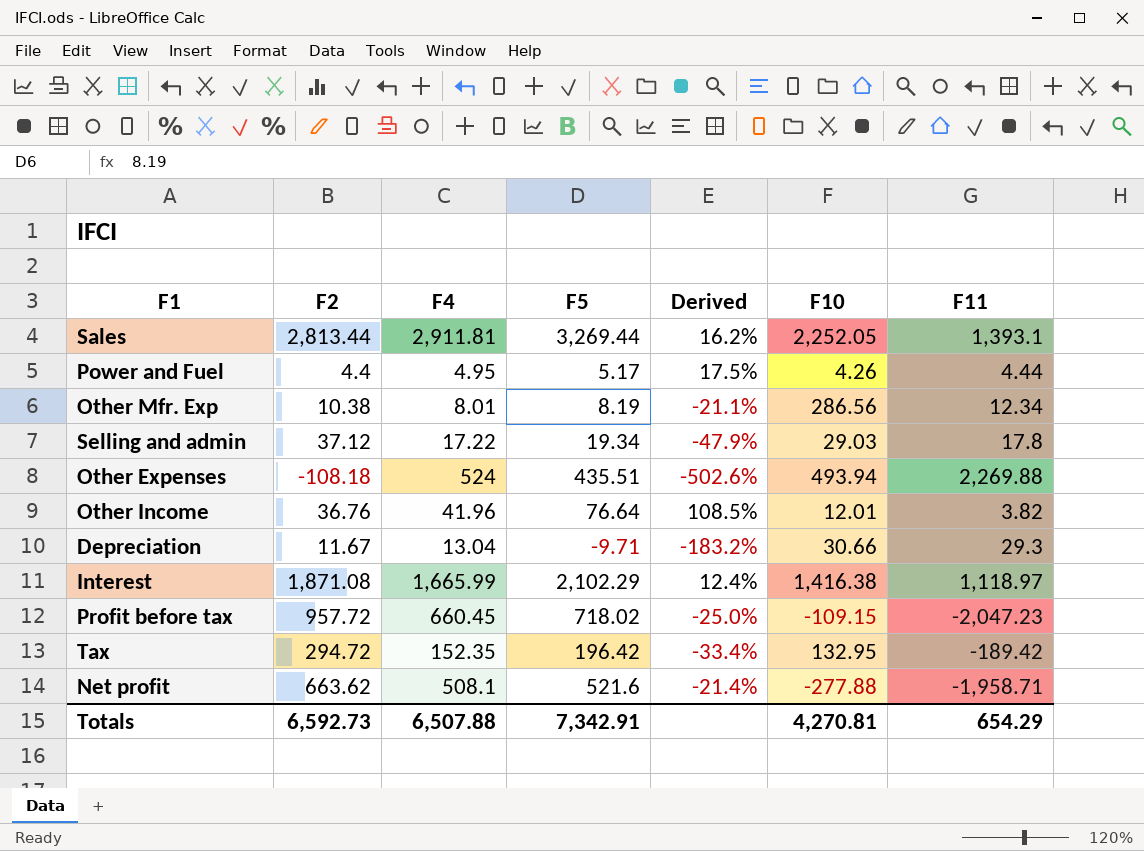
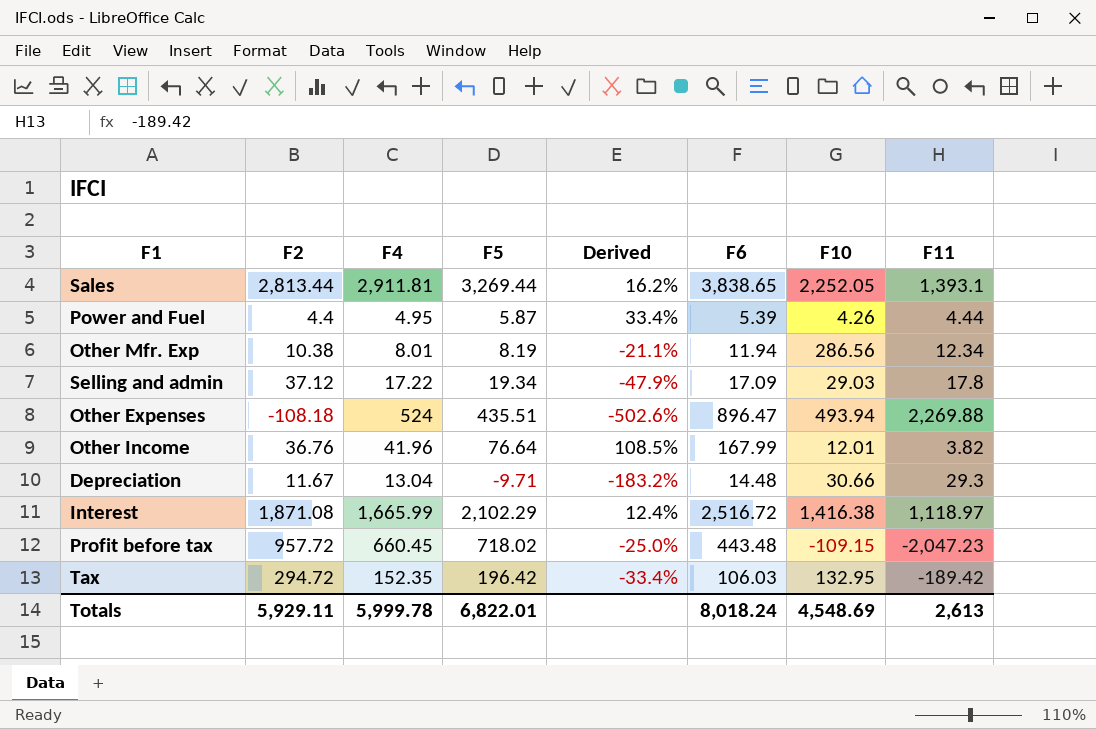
column F6 | position: none -> 6
row Net profit: 663.62 | 508.1 | 521.6 | -21.4% | -277.88 | -1,958.71 -> none
Power and Fuel | F5: 5.17 -> 5.87
Power and Fuel | Derived: 17.5% -> 33.4%
Totals | F2: 6,592.73 -> 5,929.11
Totals | F4: 6,507.88 -> 5,999.78
Totals | F5: 7,342.91 -> 6,822.01
Totals | F10: 4,270.81 -> 4,548.69
Totals | F11: 654.29 -> 2,613

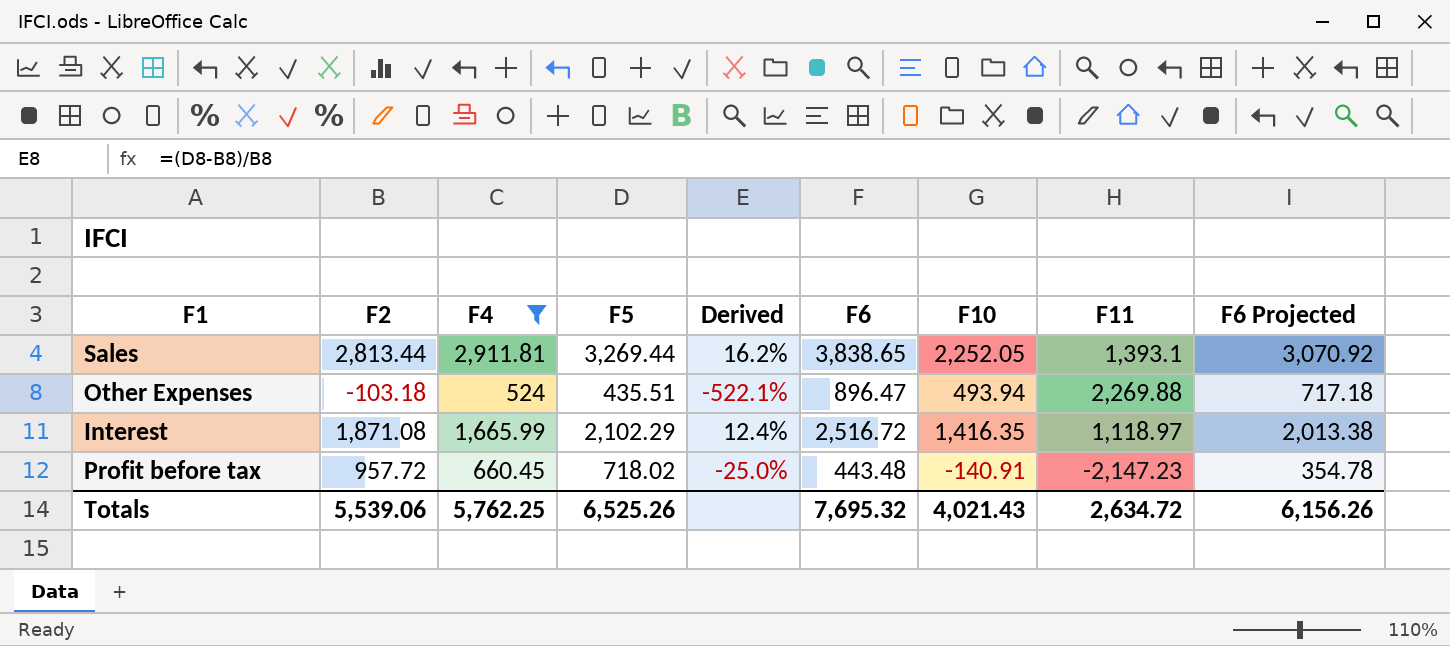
filter: none -> F4 >= 524
column F6 Projected | formula: none -> [F6] * 0.8
Other Expenses | F2: -108.18 -> -103.18
Other Expenses | Derived: -502.6% -> -522.1%
Interest | F10: 1,416.38 -> 1,416.35
Profit before tax | F10: -109.15 -> -140.91
Profit before tax | F11: -2,047.23 -> -2,147.23
Totals | F2: 5,929.11 -> 5,539.06
Totals | F4: 5,999.78 -> 5,762.25
Totals | F5: 6,822.01 -> 6,525.26
Totals | F6: 8,018.24 -> 7,695.32
Totals | F10: 4,548.69 -> 4,021.43
Totals | F11: 2,613 -> 2,634.72

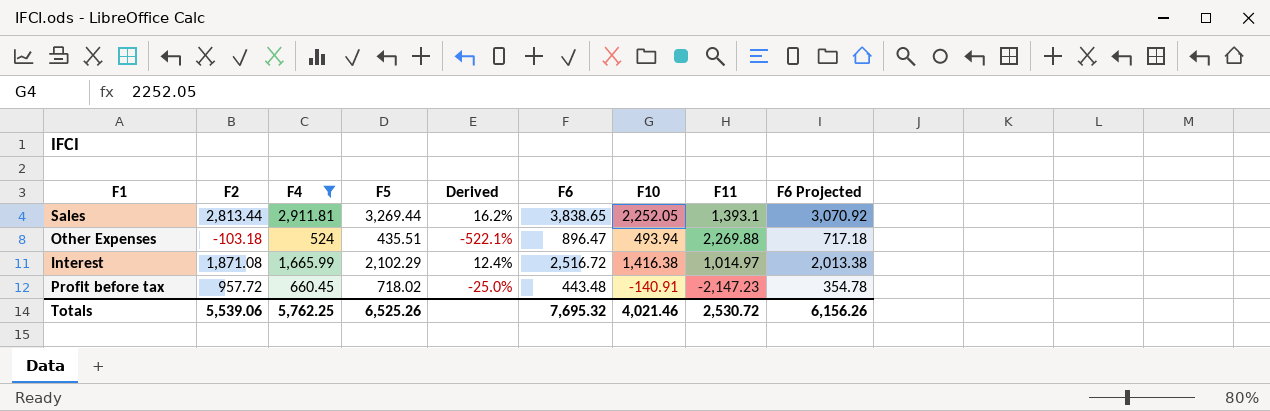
Interest | F10: 1,416.35 -> 1,416.38
Interest | F11: 1,118.97 -> 1,014.97
Totals | F10: 4,021.43 -> 4,021.46
Totals | F11: 2,634.72 -> 2,530.72

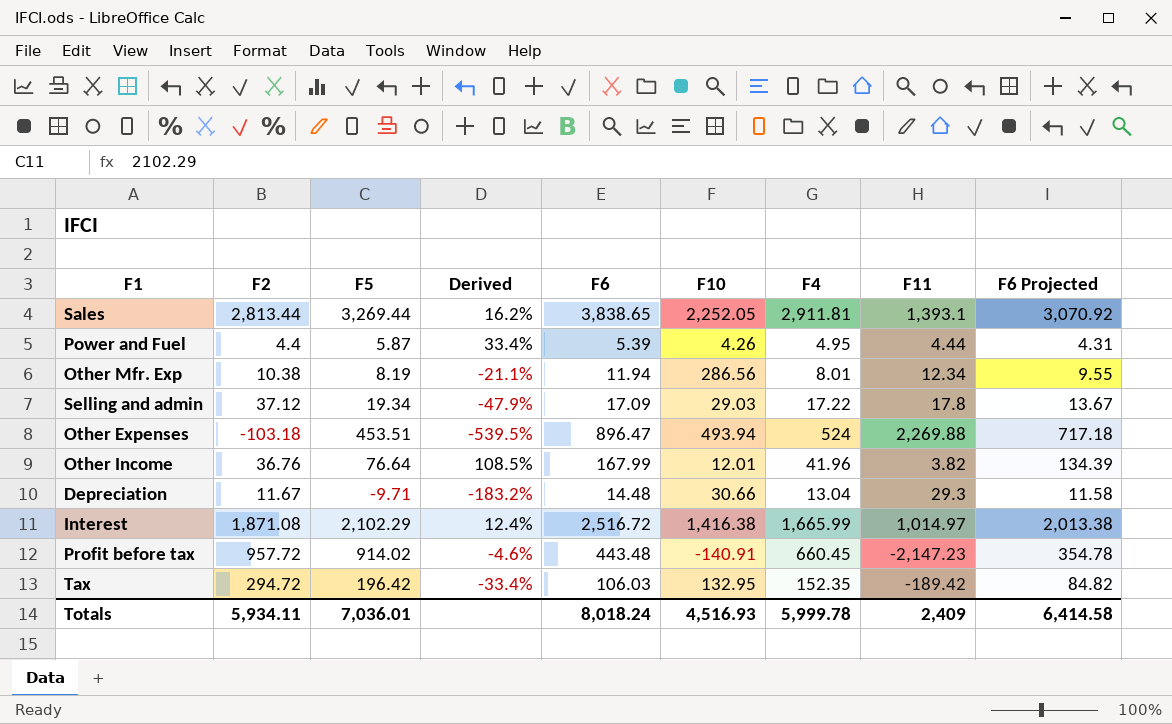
filter: F4 >= 524 -> none
column F4 | position: 3 -> 7
Other Expenses | F5: 435.51 -> 453.51
Other Expenses | Derived: -522.1% -> -539.5%
Profit before tax | F5: 718.02 -> 914.02
Profit before tax | Derived: -25.0% -> -4.6%
Totals | F2: 5,539.06 -> 5,934.11
Totals | F5: 6,525.26 -> 7,036.01
Totals | F6: 7,695.32 -> 8,018.24
Totals | F10: 4,021.46 -> 4,516.93
Totals | F4: 5,762.25 -> 5,999.78
Totals | F11: 2,530.72 -> 2,409
Totals | F6 Projected: 6,156.26 -> 6,414.58

